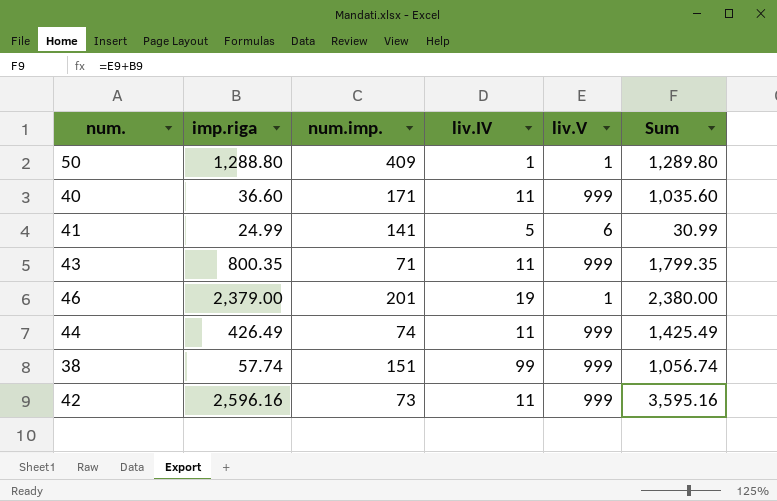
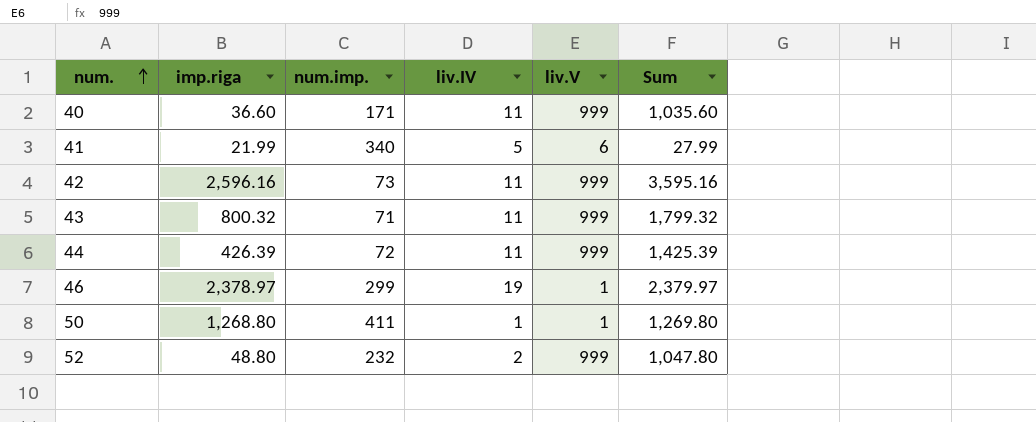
row order: none -> num. ascending
row 38: 57.74 | 151 | 99 | 999 | 1,056.74 -> none
41 | imp.riga: 24.99 -> 21.99
41 | num.imp.: 141 -> 340
41 | Sum: 30.99 -> 27.99
43 | imp.riga: 800.35 -> 800.32
43 | Sum: 1,799.35 -> 1,799.32
44 | imp.riga: 426.49 -> 426.39
44 | num.imp.: 74 -> 72
44 | Sum: 1,425.49 -> 1,425.39
46 | imp.riga: 2,379.00 -> 2,378.97
46 | num.imp.: 201 -> 299
46 | Sum: 2,380.00 -> 2,379.97
50 | imp.riga: 1,288.80 -> 1,268.80
50 | num.imp.: 409 -> 411
50 | Sum: 1,289.80 -> 1,269.80
row 52: none -> 48.80 | 232 | 2 | 999 | 1,047.80

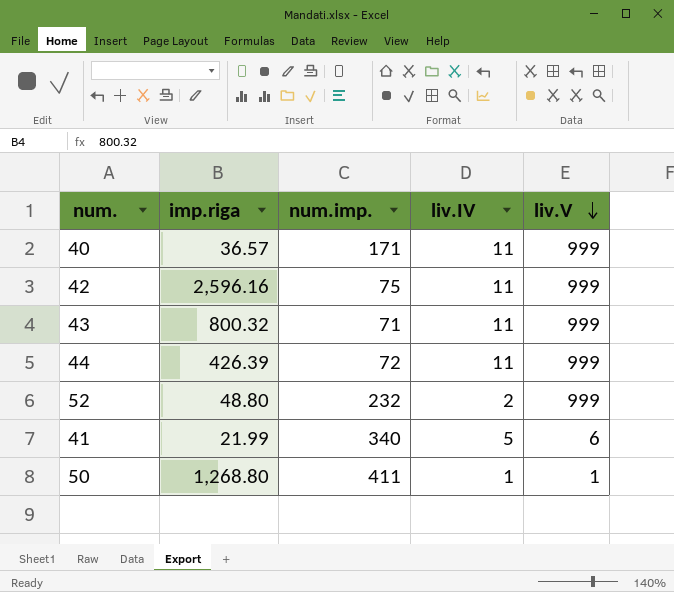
row order: num. ascending -> liv.V descending
column Sum | formula: [imp.riga] + [liv.V] -> none
row 46: 2,378.97 | 299 | 19 | 1 | 2,379.97 -> none
40 | imp.riga: 36.60 -> 36.57
42 | num.imp.: 73 -> 75

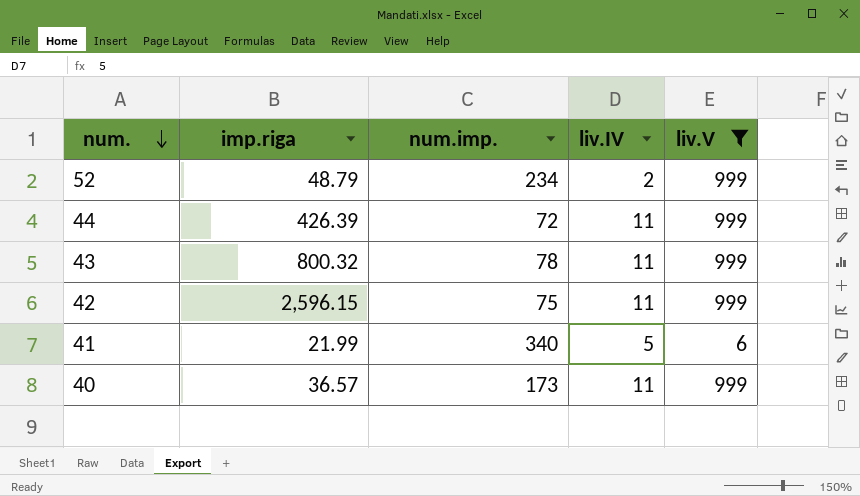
filter: none -> liv.V != 1
row order: liv.V descending -> num. descending
52 | imp.riga: 48.80 -> 48.79
52 | num.imp.: 232 -> 234
43 | num.imp.: 71 -> 78
42 | imp.riga: 2,596.16 -> 2,596.15
40 | num.imp.: 171 -> 173

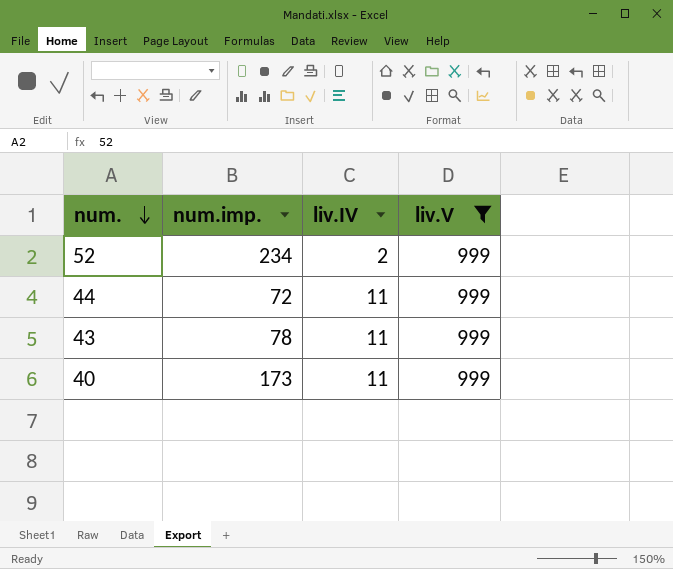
column imp.riga | position: 2 -> none
row 42: 2,596.15 | 75 | 11 | 999 -> none
row 41: 21.99 | 340 | 5 | 6 -> none

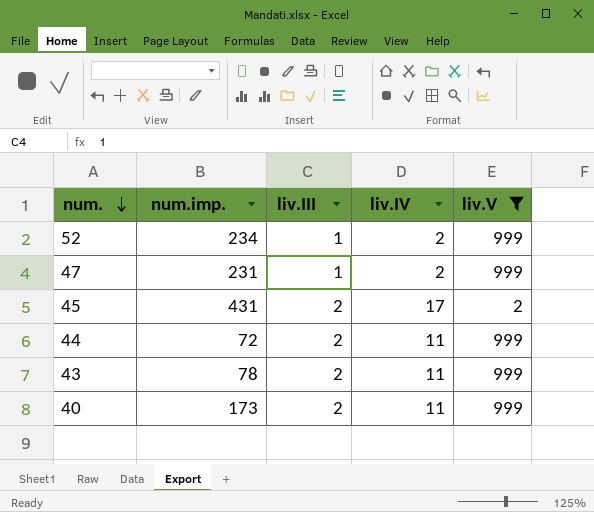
column liv.III | position: none -> 3
row 47: none -> 231 | 1 | 2 | 999
row 45: none -> 431 | 2 | 17 | 2

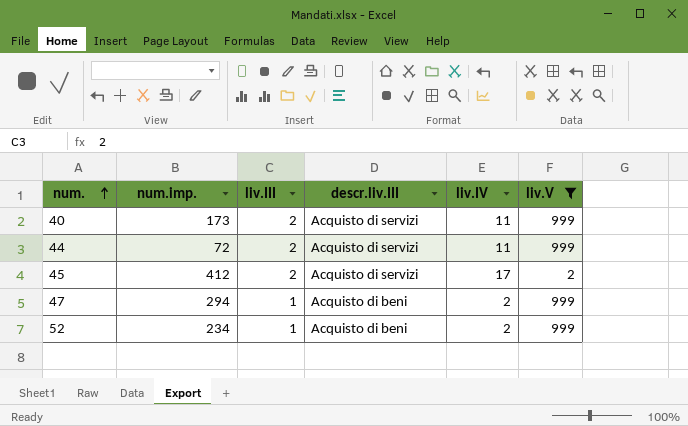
row order: num. descending -> num. ascending
column descr.liv.III | position: none -> 4
row 43: 78 | 2 | 11 | 999 -> none
45 | num.imp.: 431 -> 412
47 | num.imp.: 231 -> 294

